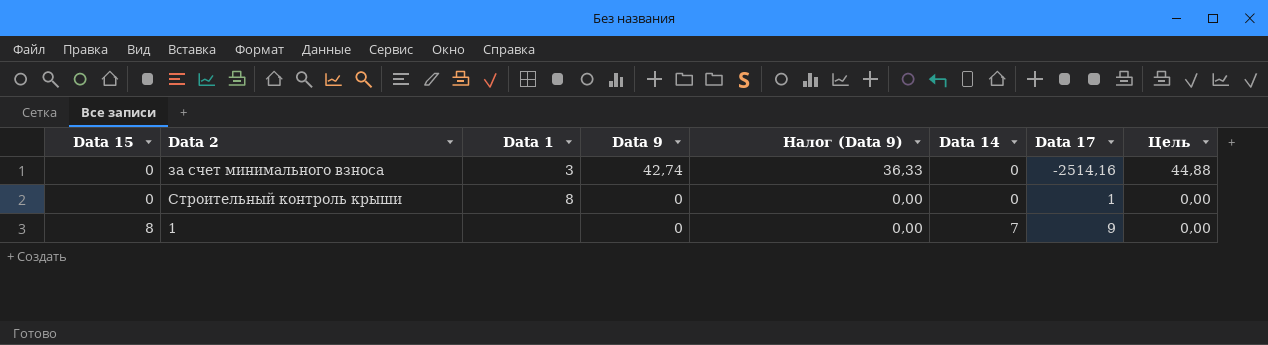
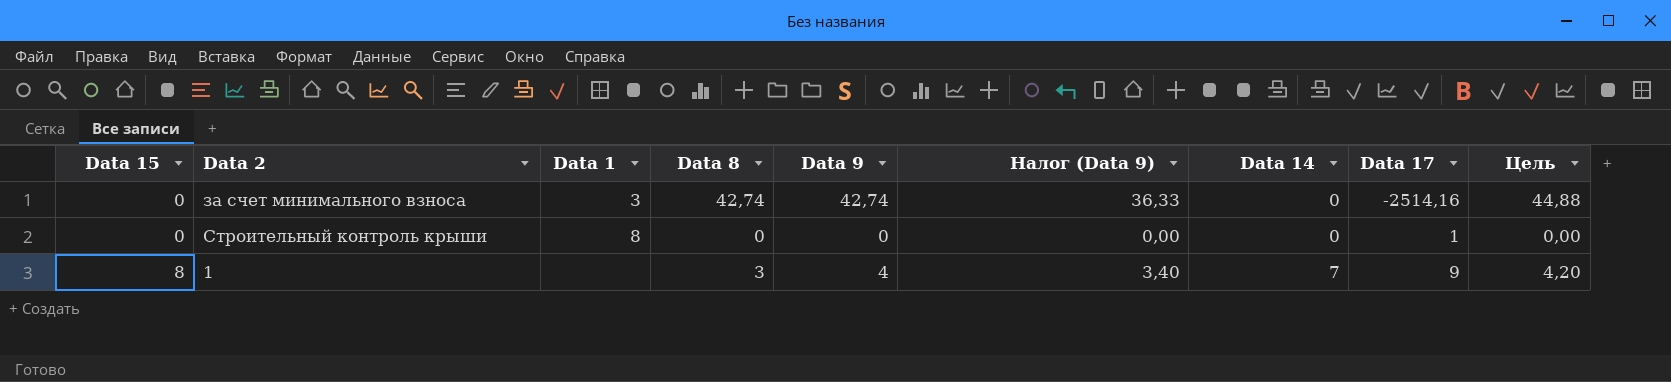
column Data 8 | position: none -> 4
1 | Data 9: 0 -> 4
1 | Налог (Data 9): 0,00 -> 3,40
1 | Цель: 0,00 -> 4,20

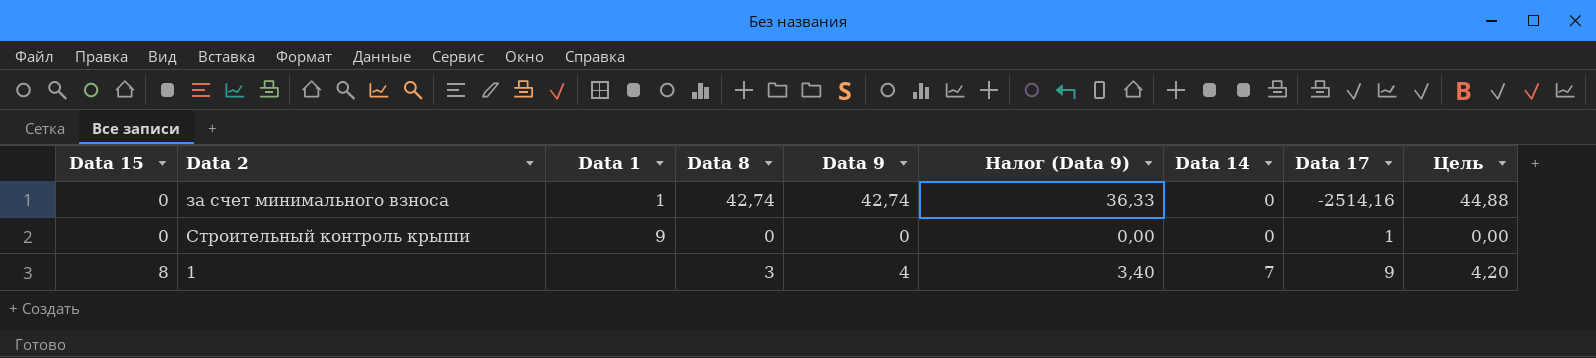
за счет минимального взноса | Data 1: 3 -> 1
Строительный контроль крыши | Data 1: 8 -> 9

